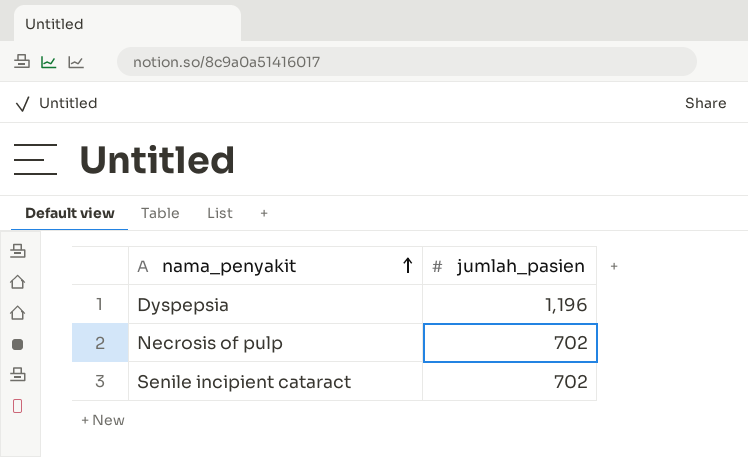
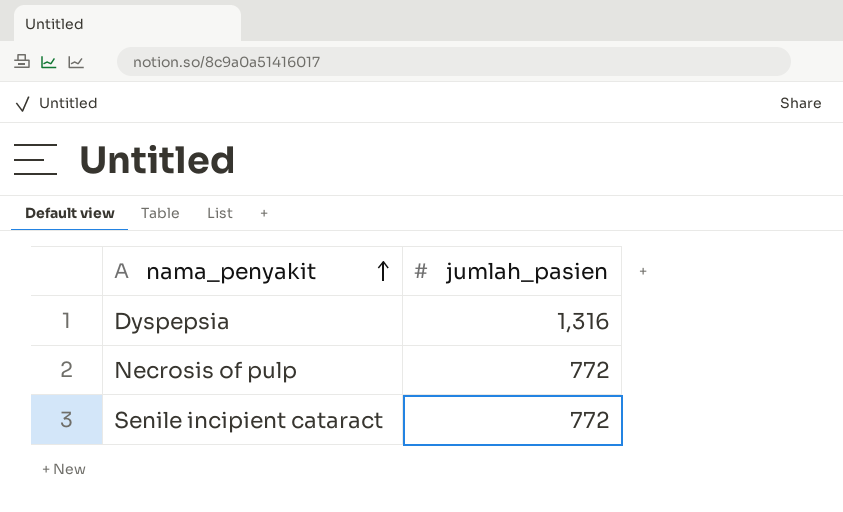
Dyspepsia | jumlah_pasien: 1,196 -> 1,316
Necrosis of pulp | jumlah_pasien: 702 -> 772
Senile incipient cataract | jumlah_pasien: 702 -> 772

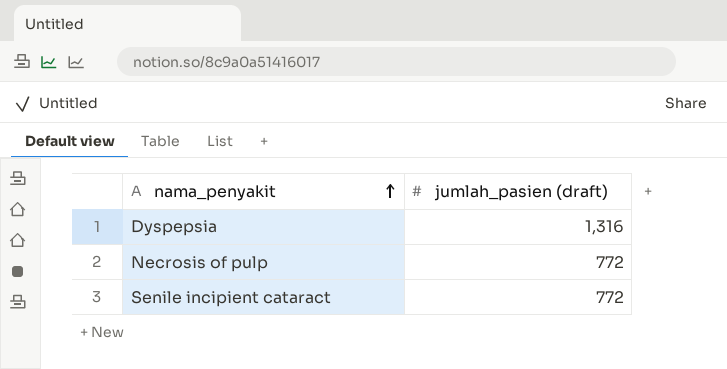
column name: jumlah_pasien -> jumlah_pasien (draft)

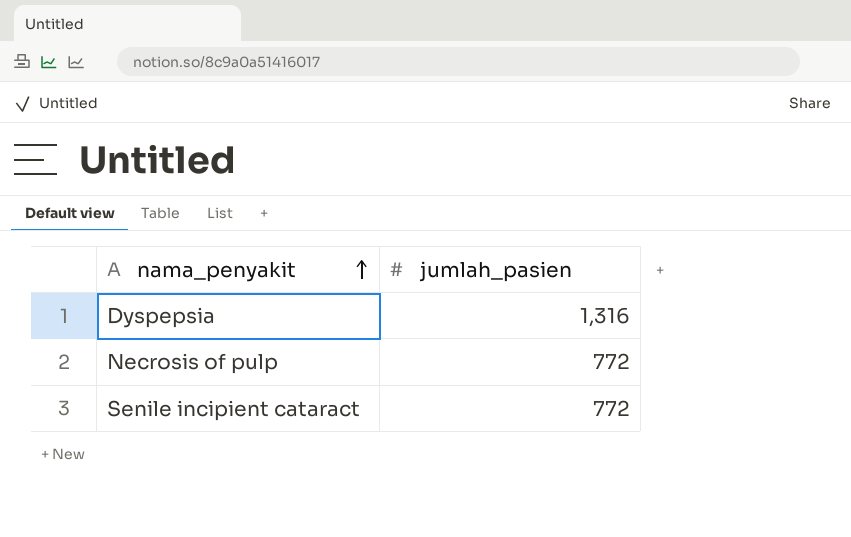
column name: jumlah_pasien (draft) -> jumlah_pasien

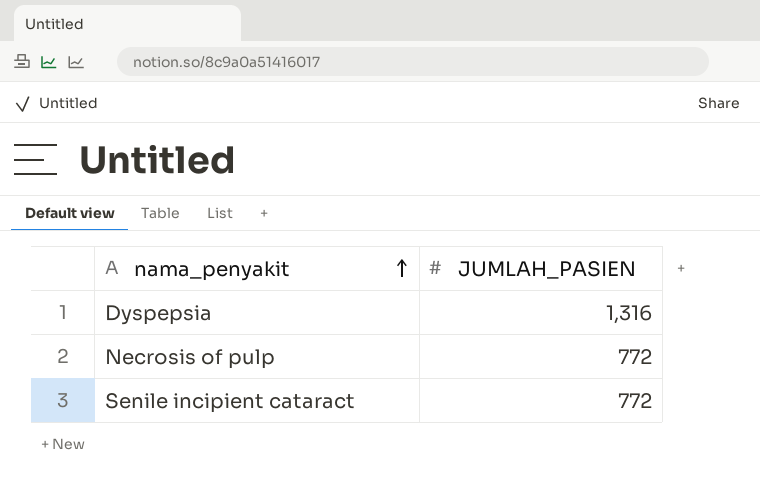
column name: jumlah_pasien -> JUMLAH_PASIEN

